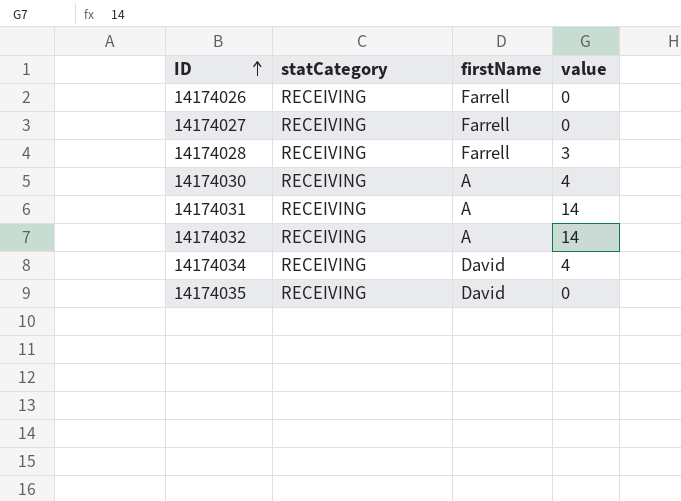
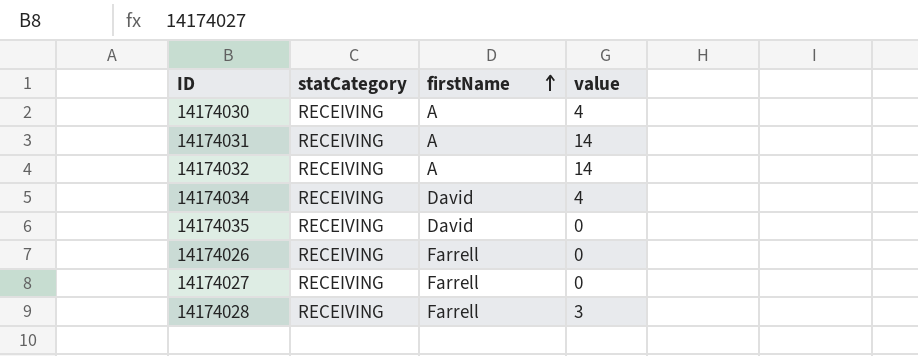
row order: ID ascending -> firstName ascending

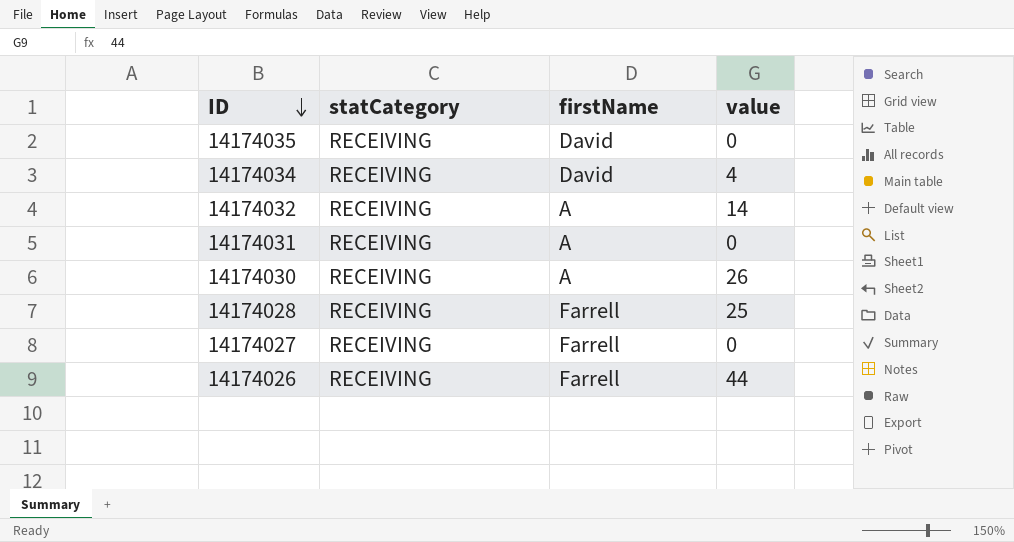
row order: firstName ascending -> ID descending
14174031 | value: 14 -> 0
14174030 | value: 4 -> 26
14174028 | value: 3 -> 25
14174026 | value: 0 -> 44

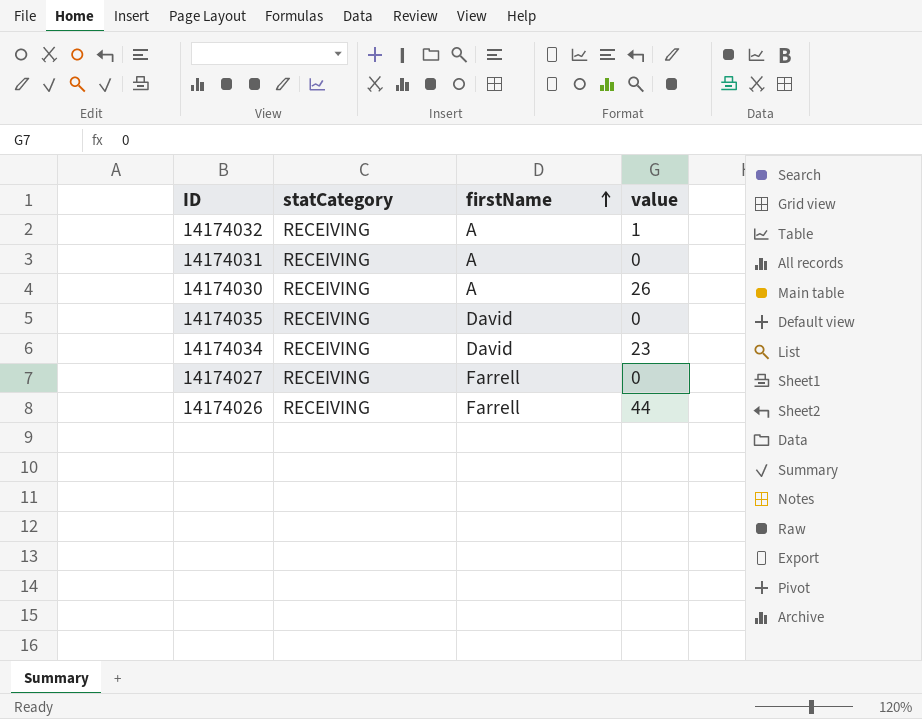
row order: ID descending -> firstName ascending
row 14174028: RECEIVING | Farrell | 25 -> none
14174032 | value: 14 -> 1
14174034 | value: 4 -> 23

